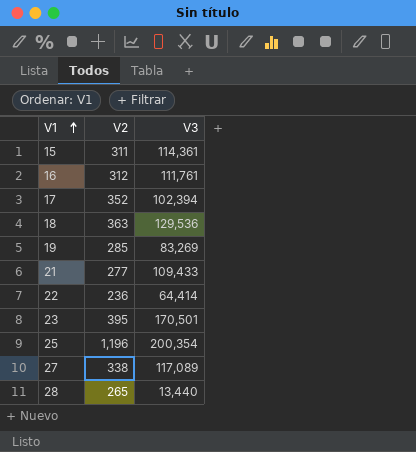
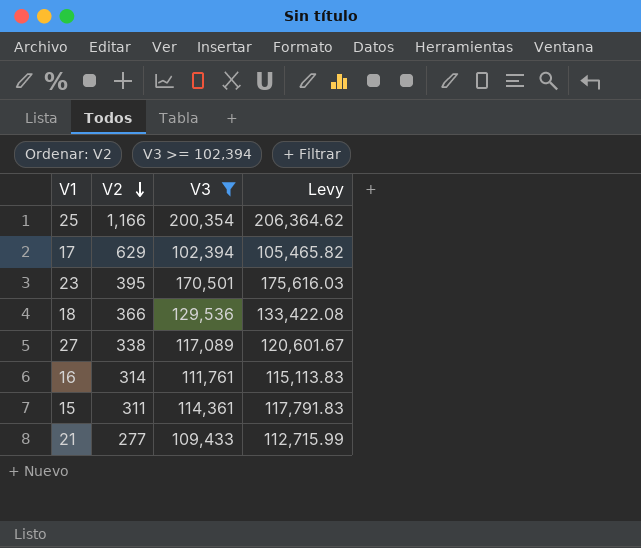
filter: none -> V3 >= 102,394
row order: V1 ascending -> V2 descending
column Levy | formula: none -> [V3] * 1.03
25 | V2: 1,196 -> 1,166
17 | V2: 352 -> 629
18 | V2: 363 -> 366
16 | V2: 312 -> 314

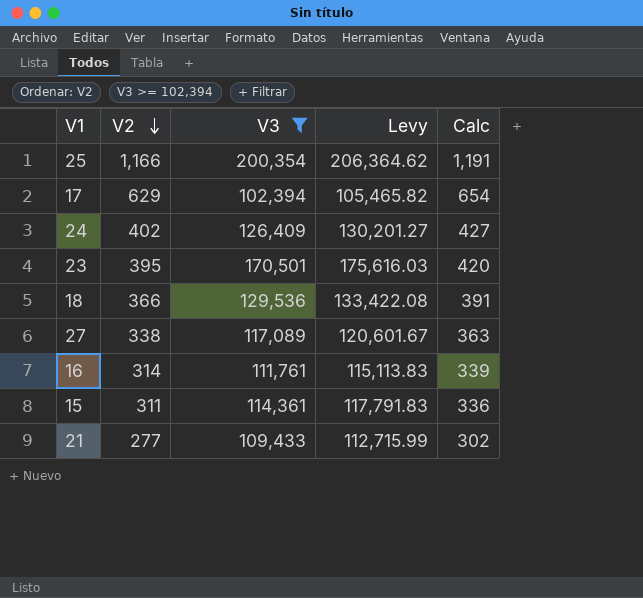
column Calc | formula: none -> [V2] + 25
row 24: none -> 402 | 126,409 | 130,201.27 | 427

